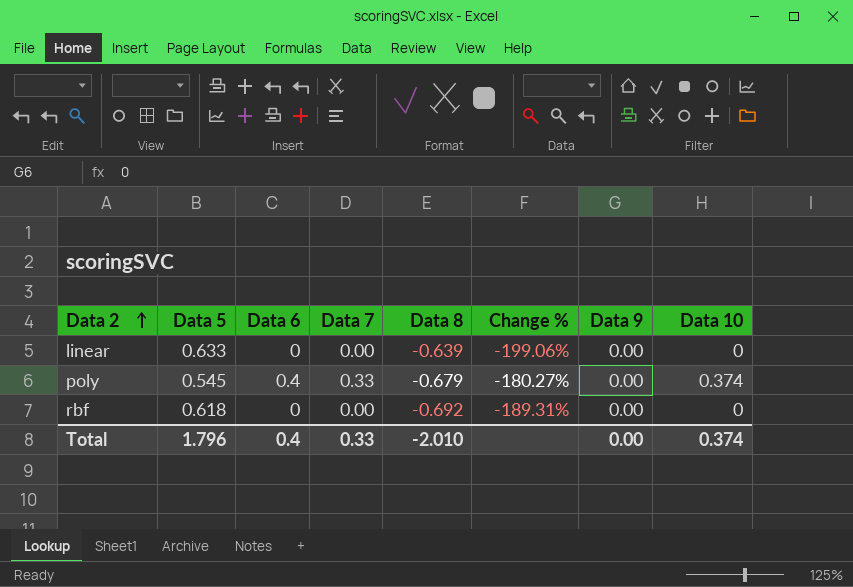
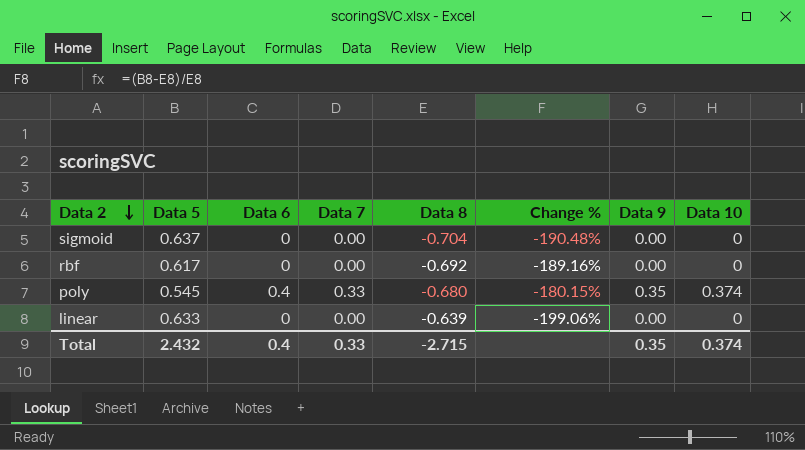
row order: Data 2 ascending -> Data 2 descending
row sigmoid: none -> 0.637 | 0 | 0.00 | -0.704 | -190.48% | 0.00 | 0
rbf | Data 5: 0.618 -> 0.617
rbf | Change %: -189.31% -> -189.16%
poly | Data 8: -0.679 -> -0.680
poly | Change %: -180.27% -> -180.15%
poly | Data 9: 0.00 -> 0.35
Total | Data 5: 1.796 -> 2.432
Total | Data 8: -2.010 -> -2.715
Total | Data 9: 0.00 -> 0.35

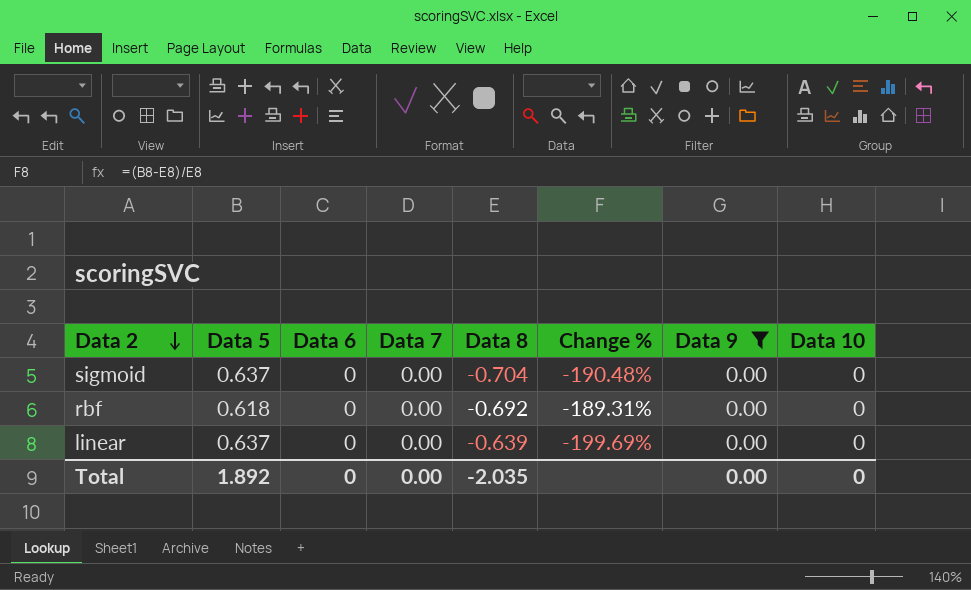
filter: none -> Data 9 = 0.00
rbf | Data 5: 0.617 -> 0.618
rbf | Change %: -189.16% -> -189.31%
linear | Data 5: 0.633 -> 0.637
linear | Change %: -199.06% -> -199.69%
Total | Data 5: 2.432 -> 1.892
Total | Data 6: 0.4 -> 0
Total | Data 7: 0.33 -> 0.00
Total | Data 8: -2.715 -> -2.035
Total | Data 9: 0.35 -> 0.00
Total | Data 10: 0.374 -> 0

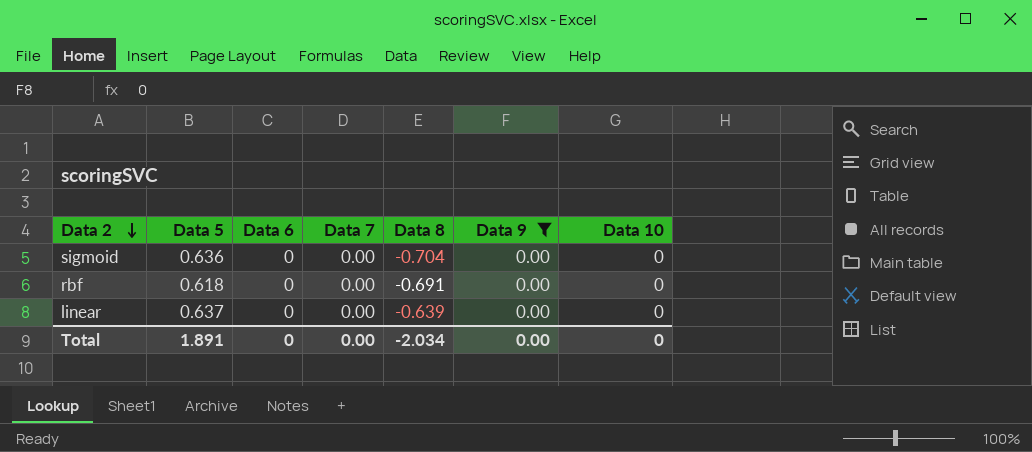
column Change % | formula: ([Data 5] - [Data 8]) / [Data 8] -> none
sigmoid | Data 5: 0.637 -> 0.636
rbf | Data 8: -0.692 -> -0.691
Total | Data 5: 1.892 -> 1.891
Total | Data 8: -2.035 -> -2.034

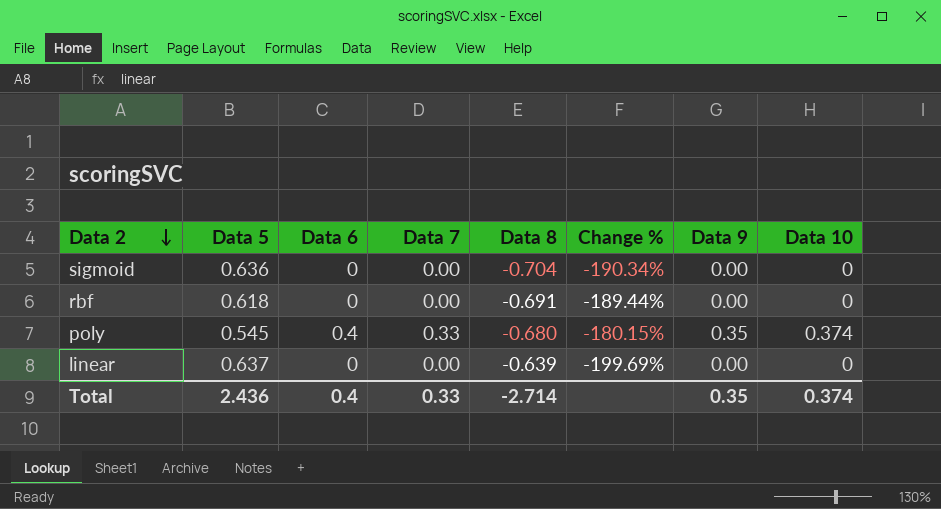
filter: Data 9 = 0.00 -> none
column Change % | formula: none -> ([Data 5] - [Data 8]) / [Data 8]
Total | Data 5: 1.891 -> 2.436
Total | Data 6: 0 -> 0.4
Total | Data 7: 0.00 -> 0.33
Total | Data 8: -2.034 -> -2.714
Total | Data 9: 0.00 -> 0.35
Total | Data 10: 0 -> 0.374

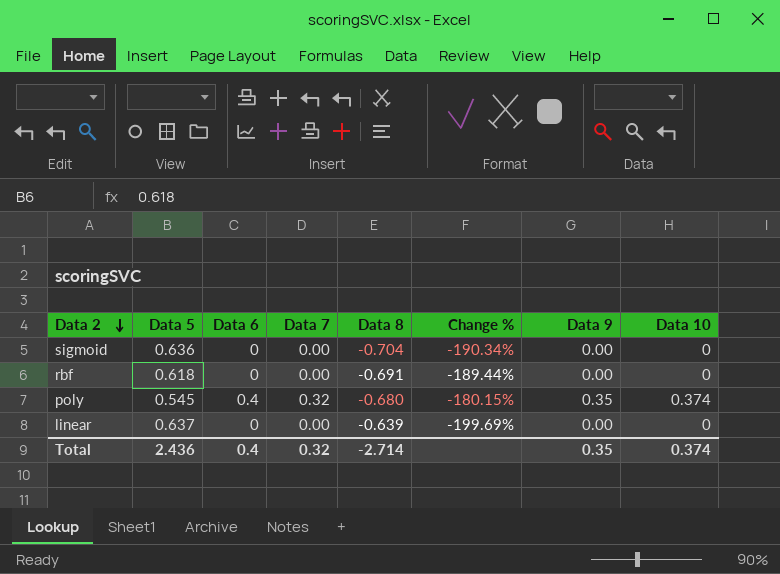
poly | Data 7: 0.33 -> 0.32
Total | Data 7: 0.33 -> 0.32

